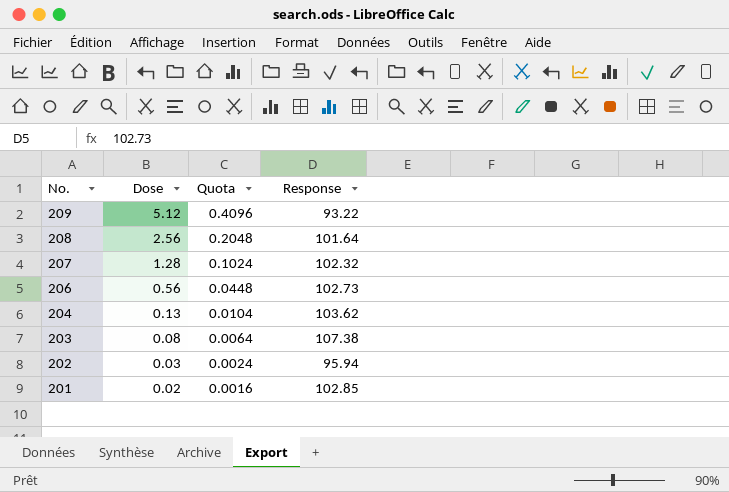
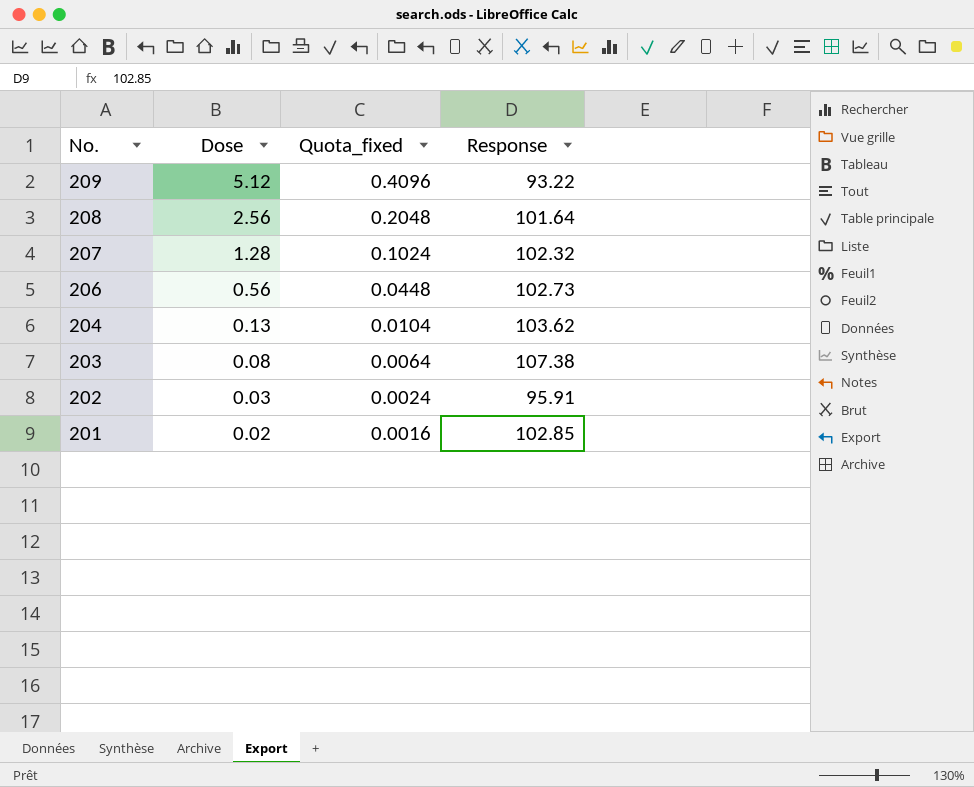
column name: Quota -> Quota_fixed
202 | Response: 95.94 -> 95.91

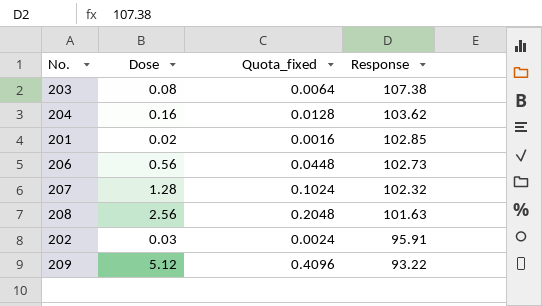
row order: No. descending -> Response descending
204 | Dose: 0.13 -> 0.16
204 | Quota_fixed: 0.0104 -> 0.0128
208 | Response: 101.64 -> 101.63

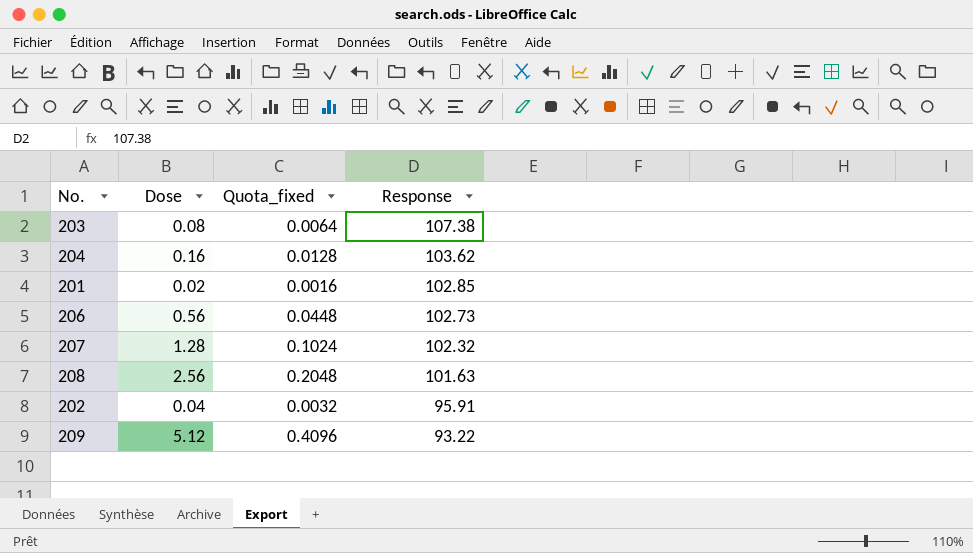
202 | Dose: 0.03 -> 0.04
202 | Quota_fixed: 0.0024 -> 0.0032

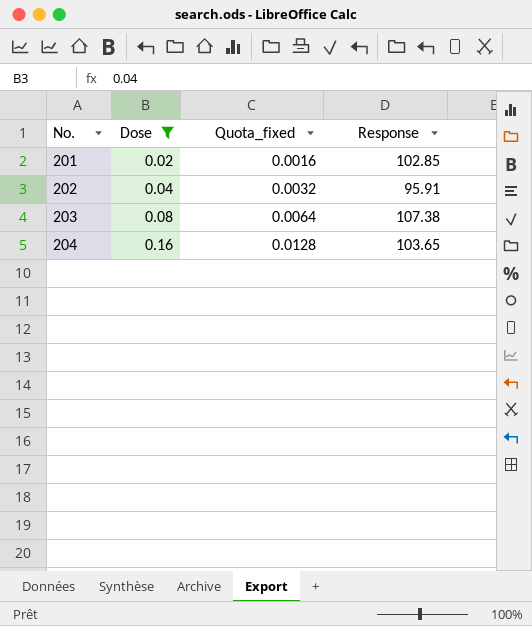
filter: none -> Dose <= 0.16
row order: Response descending -> No. ascending
204 | Response: 103.62 -> 103.65

